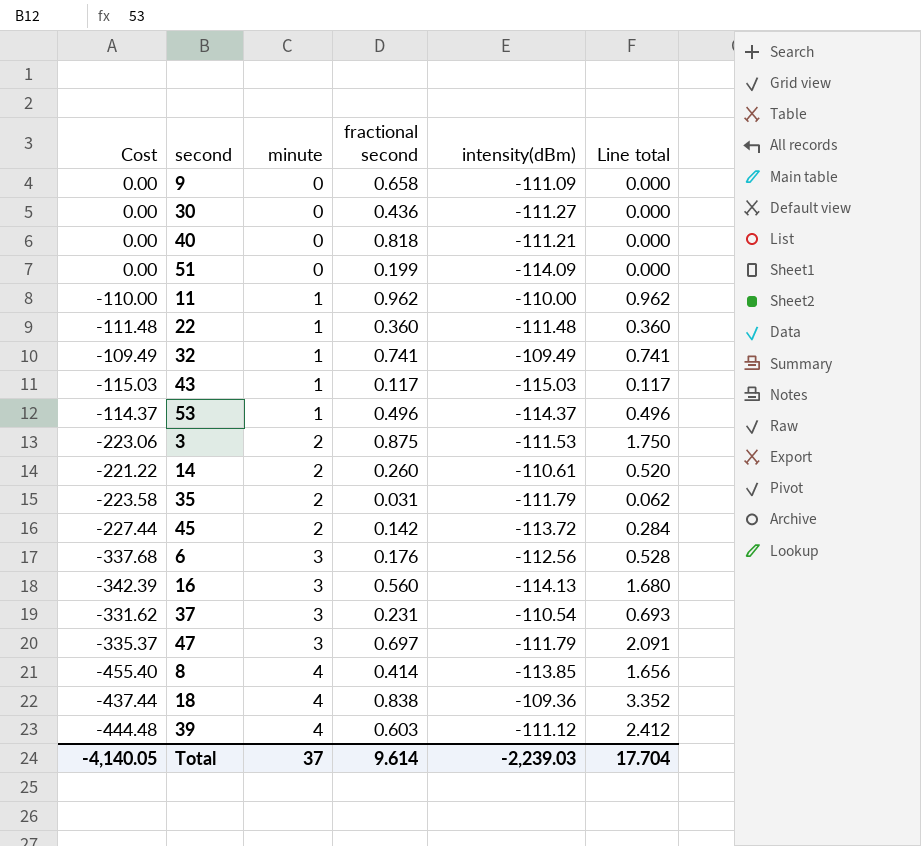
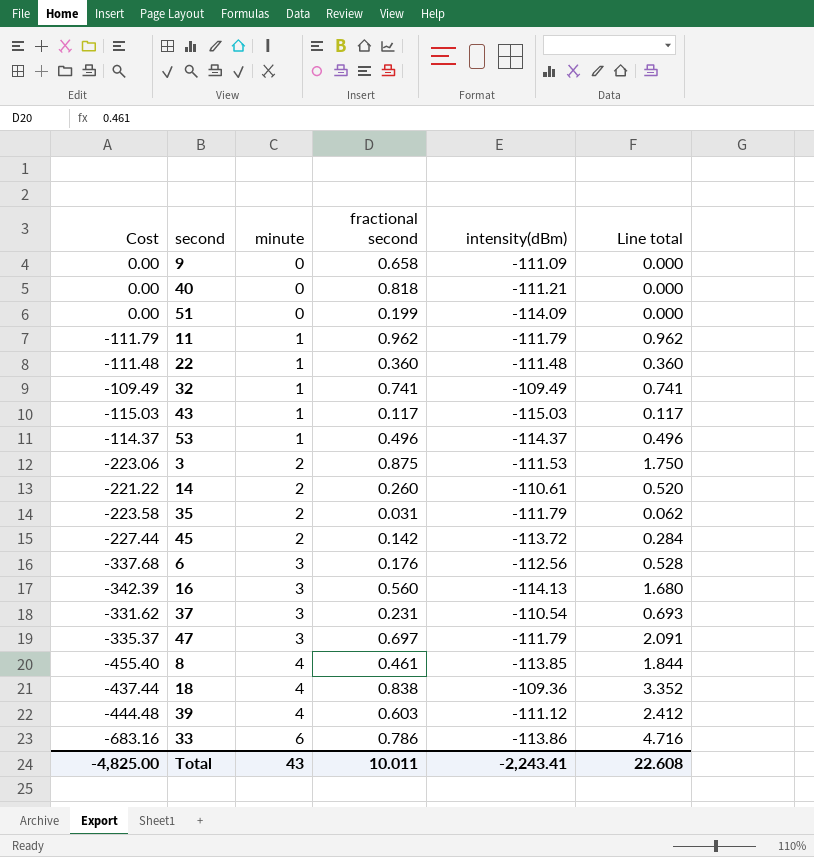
row 30: 0.00 | 0 | 0.436 | -111.27 | 0.000 -> none
11 | Cost: -110.00 -> -111.79
11 | intensity(dBm): -110.00 -> -111.79
8 | fractional second: 0.414 -> 0.461
8 | Line total: 1.656 -> 1.844
row 33: none -> -683.16 | 6 | 0.786 | -113.86 | 4.716
Total | Cost: -4,140.05 -> -4,825.00
Total | minute: 37 -> 43
Total | fractional second: 9.614 -> 10.011
Total | intensity(dBm): -2,239.03 -> -2,243.41
Total | Line total: 17.704 -> 22.608

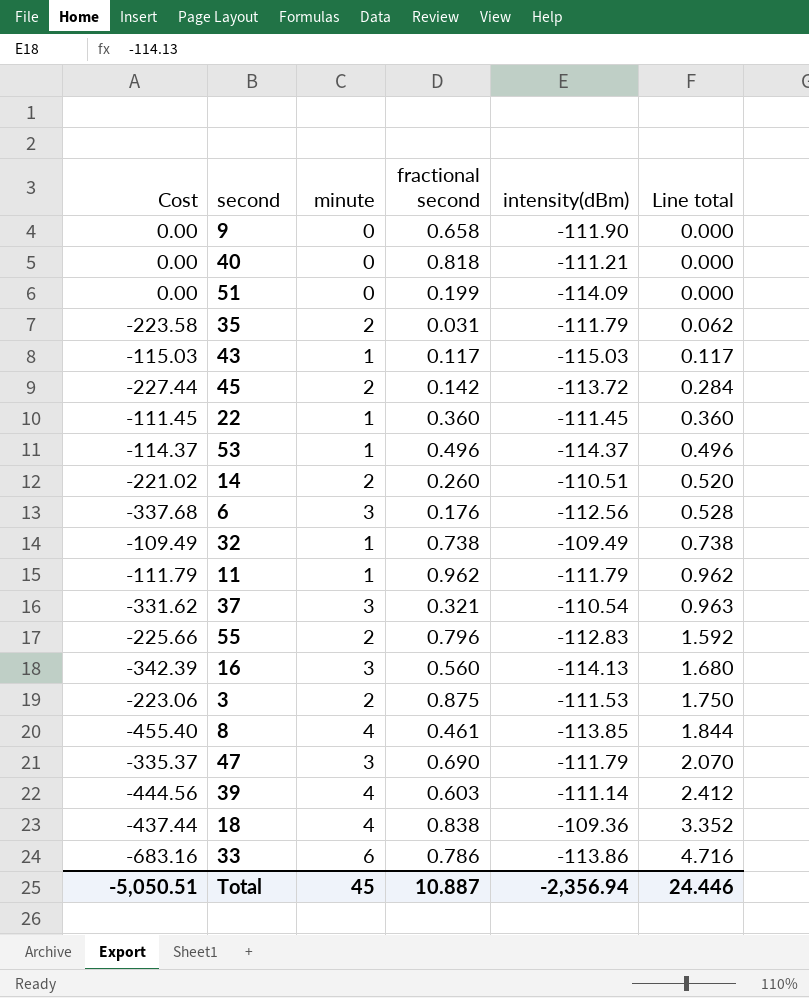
row order: minute ascending -> Line total ascending
9 | intensity(dBm): -111.09 -> -111.90
22 | Cost: -111.48 -> -111.45
22 | intensity(dBm): -111.48 -> -111.45
14 | Cost: -221.22 -> -221.02
14 | intensity(dBm): -110.61 -> -110.51
32 | fractional second: 0.741 -> 0.738
32 | Line total: 0.741 -> 0.738
37 | fractional second: 0.231 -> 0.321
37 | Line total: 0.693 -> 0.963
row 55: none -> -225.66 | 2 | 0.796 | -112.83 | 1.592
47 | fractional second: 0.697 -> 0.690
47 | Line total: 2.091 -> 2.070
39 | Cost: -444.48 -> -444.56
39 | intensity(dBm): -111.12 -> -111.14
Total | Cost: -4,825.00 -> -5,050.51
Total | minute: 43 -> 45
Total | fractional second: 10.011 -> 10.887
Total | intensity(dBm): -2,243.41 -> -2,356.94
Total | Line total: 22.608 -> 24.446

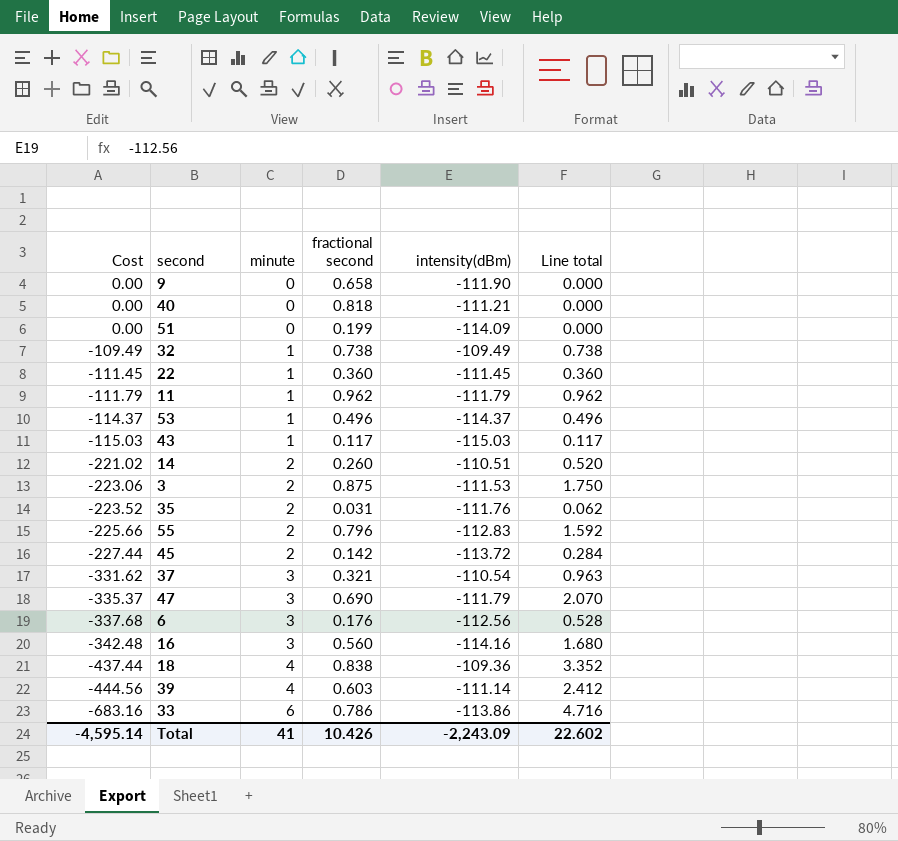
row order: Line total ascending -> Cost descending
row 8: -455.40 | 4 | 0.461 | -113.85 | 1.844 -> none
35 | Cost: -223.58 -> -223.52
35 | intensity(dBm): -111.79 -> -111.76
16 | Cost: -342.39 -> -342.48
16 | intensity(dBm): -114.13 -> -114.16
Total | Cost: -5,050.51 -> -4,595.14
Total | minute: 45 -> 41
Total | fractional second: 10.887 -> 10.426
Total | intensity(dBm): -2,356.94 -> -2,243.09
Total | Line total: 24.446 -> 22.602

